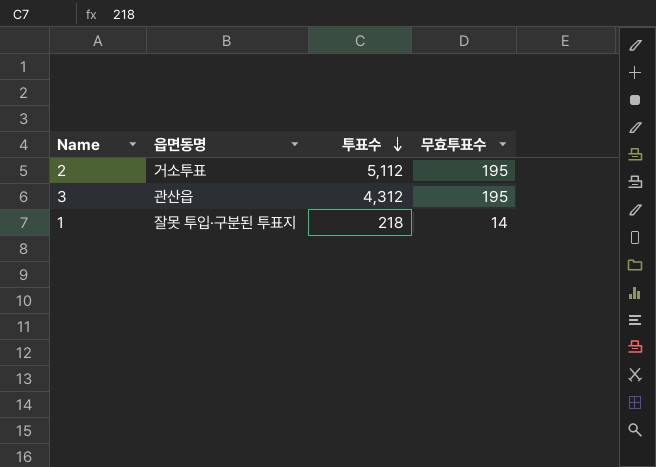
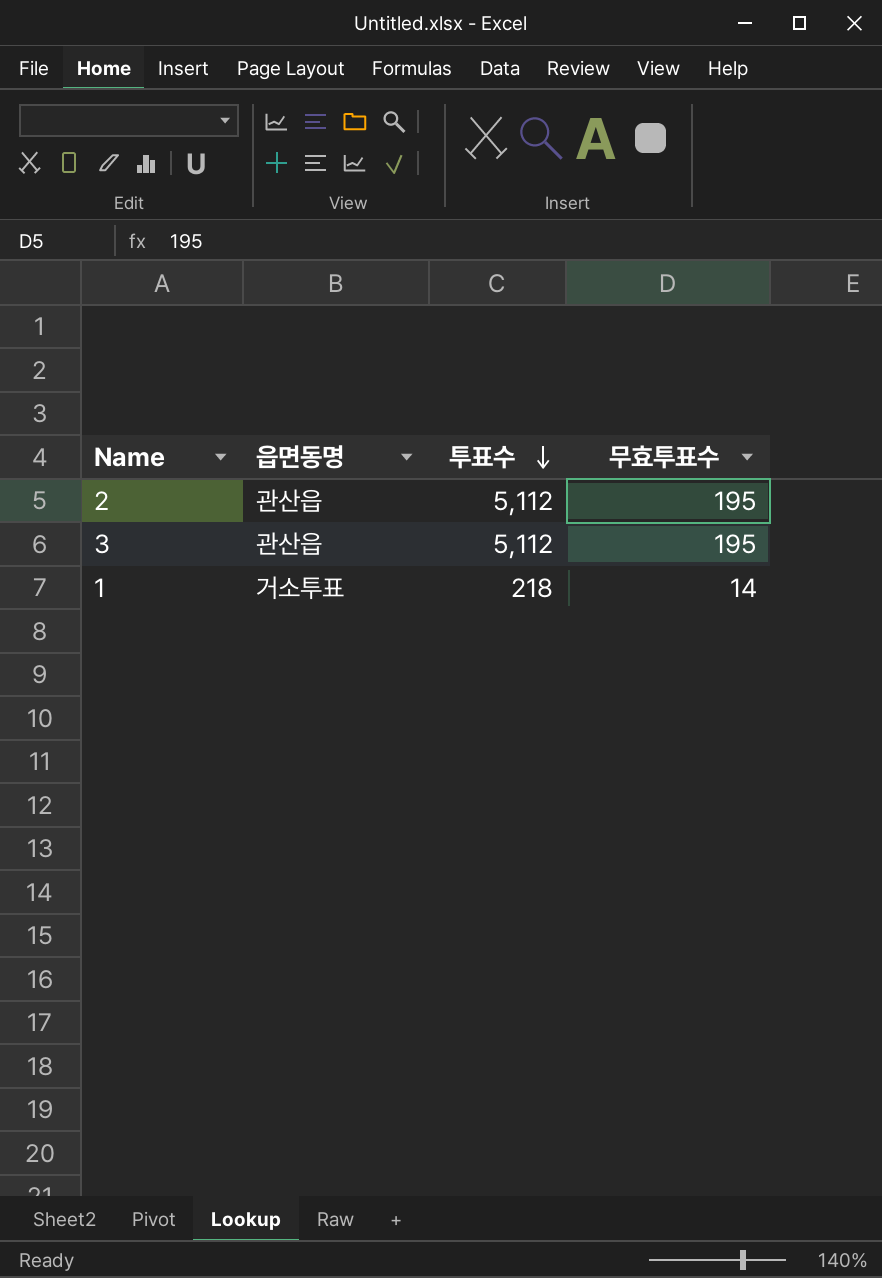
2 | 읍면동명: 거소투표 -> 관산읍
3 | 투표수: 4,312 -> 5,112
1 | 읍면동명: 잘못 투입·구분된 투표지 -> 거소투표

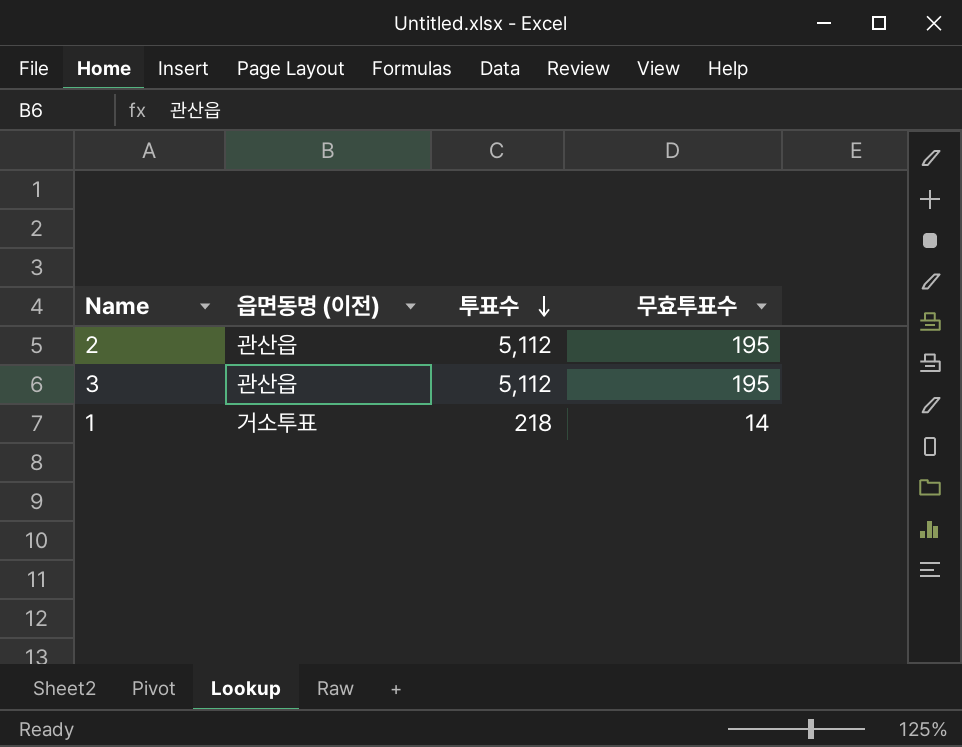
column name: 읍면동명 -> 읍면동명 (이전)

